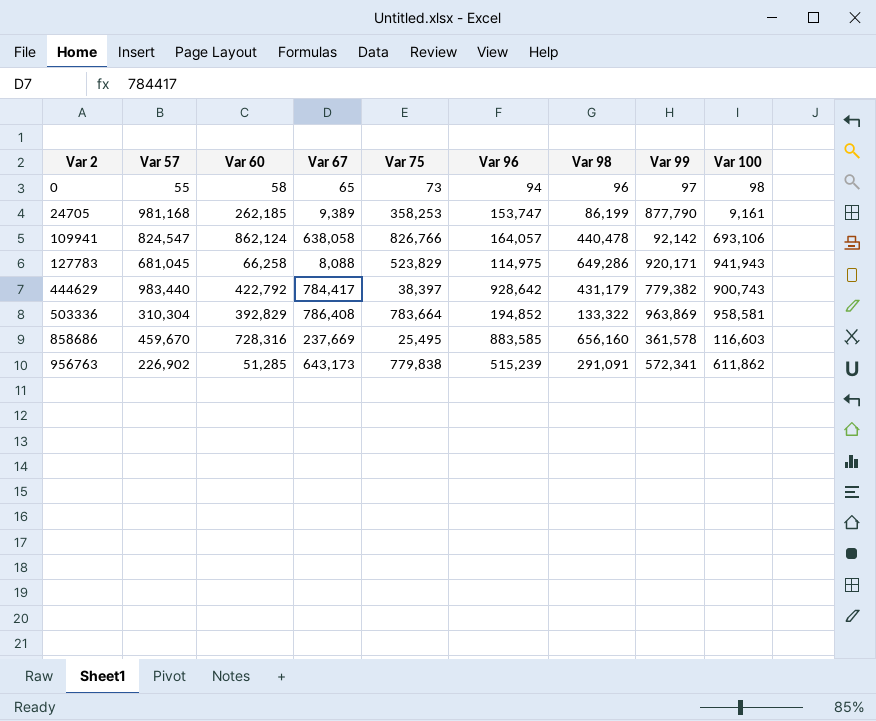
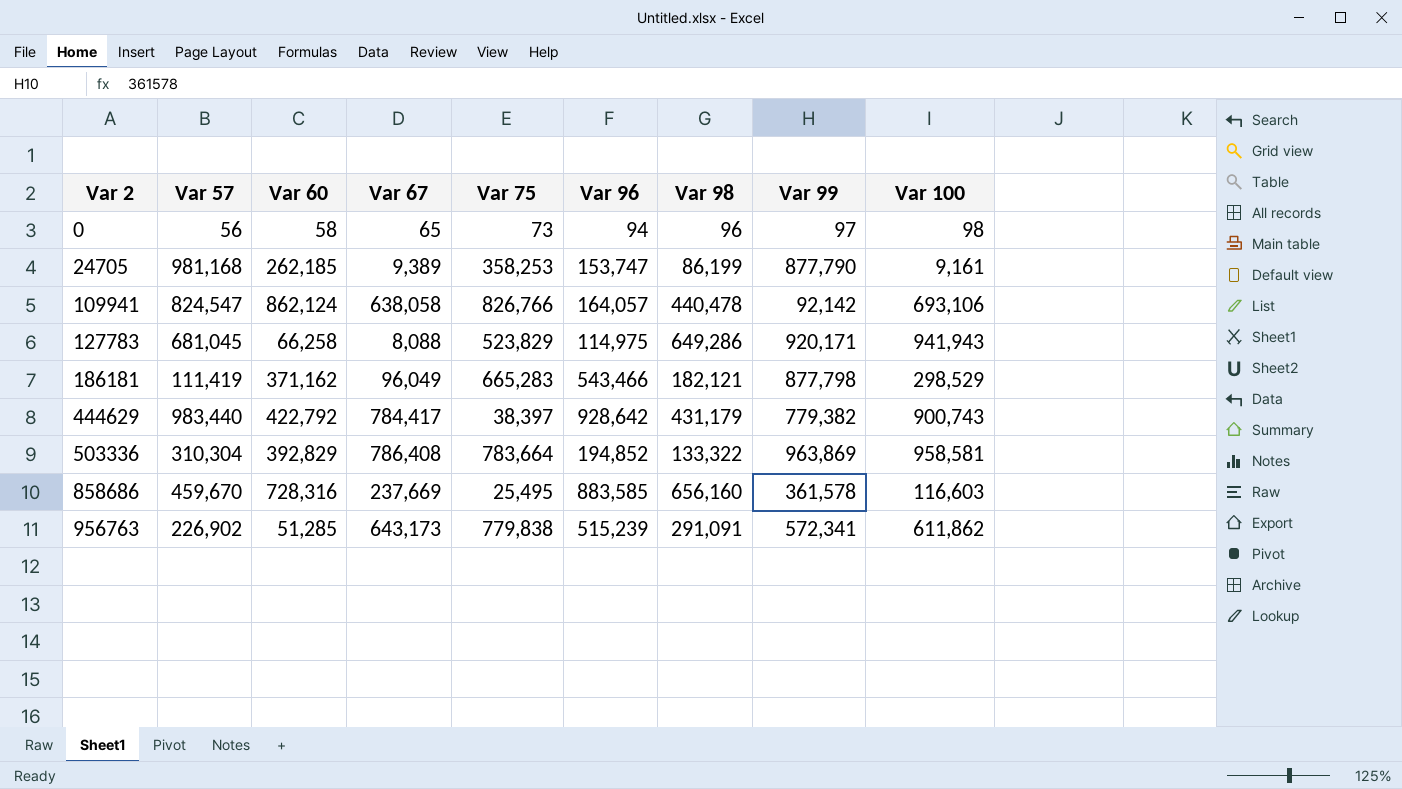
0 | Var 57: 55 -> 56
row 186181: none -> 111,419 | 371,162 | 96,049 | 665,283 | 543,466 | 182,121 | 877,798 | 298,529

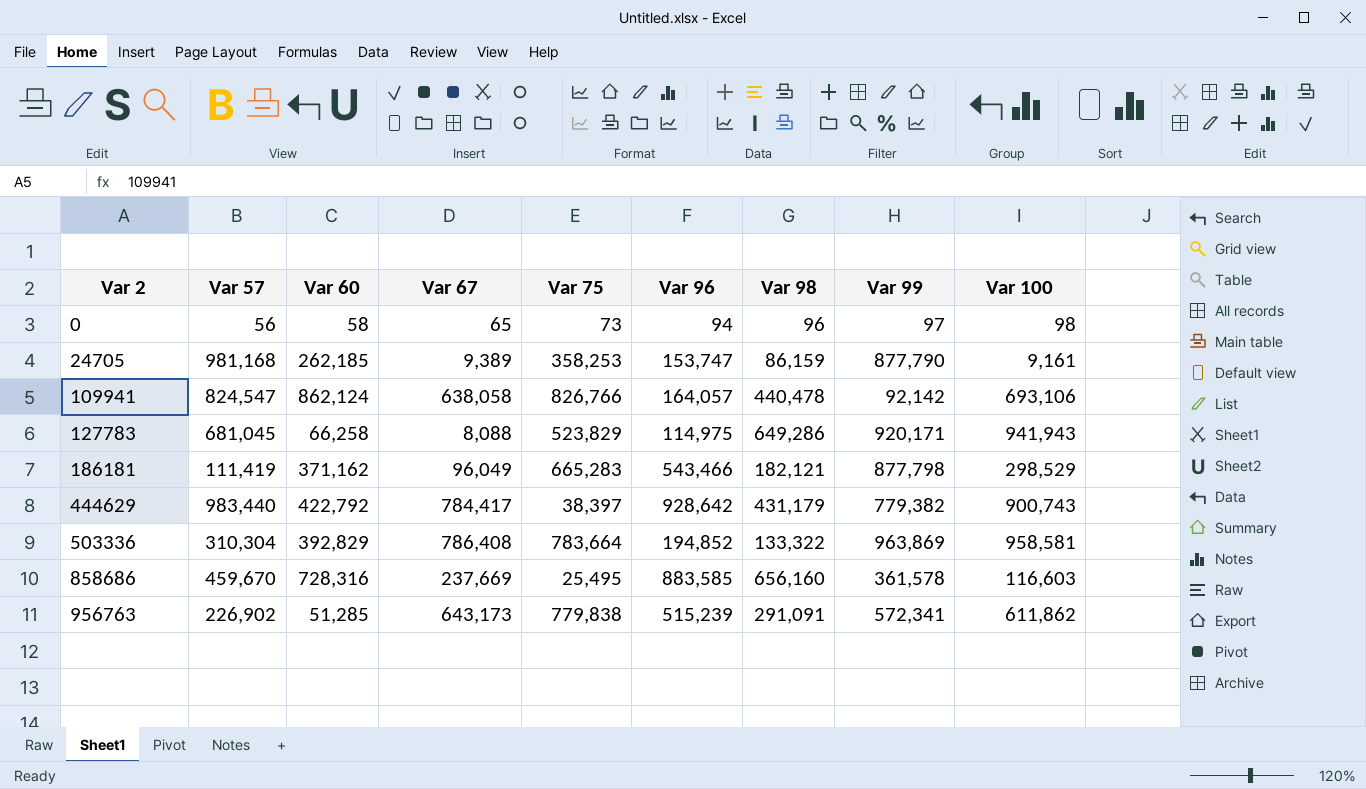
24705 | Var 98: 86,199 -> 86,159

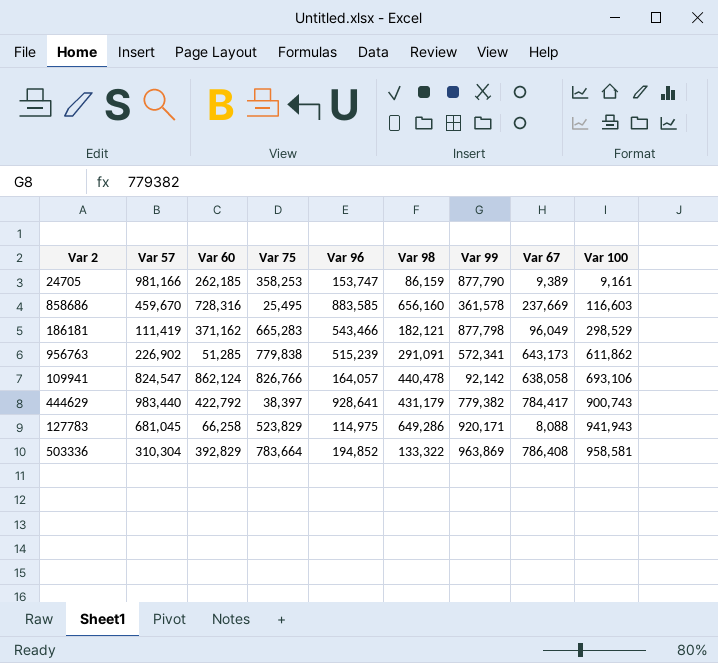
row order: Var 2 ascending -> Var 100 ascending
column Var 67 | position: 4 -> 8
row 0: 56 | 58 | 65 | 73 | 94 | 96 | 97 | 98 -> none
24705 | Var 57: 981,168 -> 981,166
444629 | Var 96: 928,642 -> 928,641

